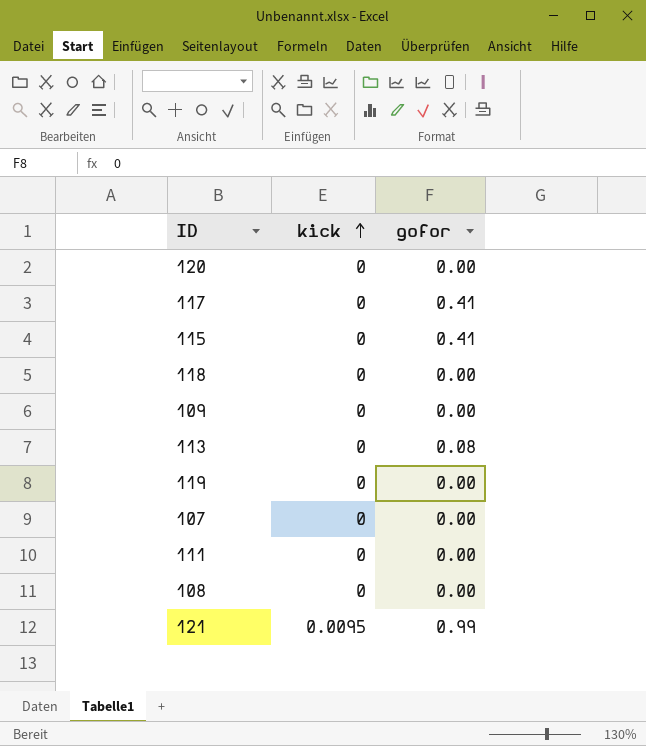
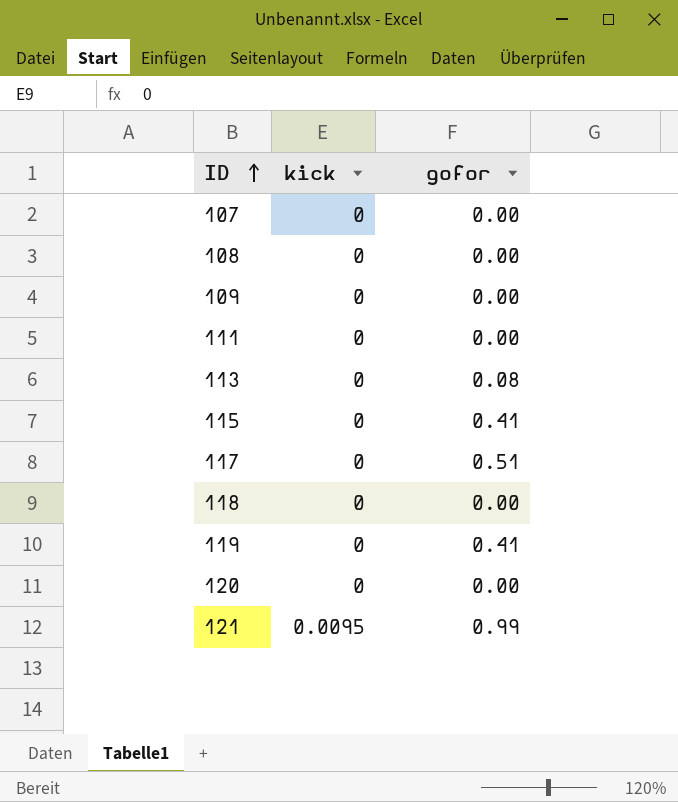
row order: kick ascending -> ID ascending
117 | gofor: 0.41 -> 0.51
119 | gofor: 0.00 -> 0.41

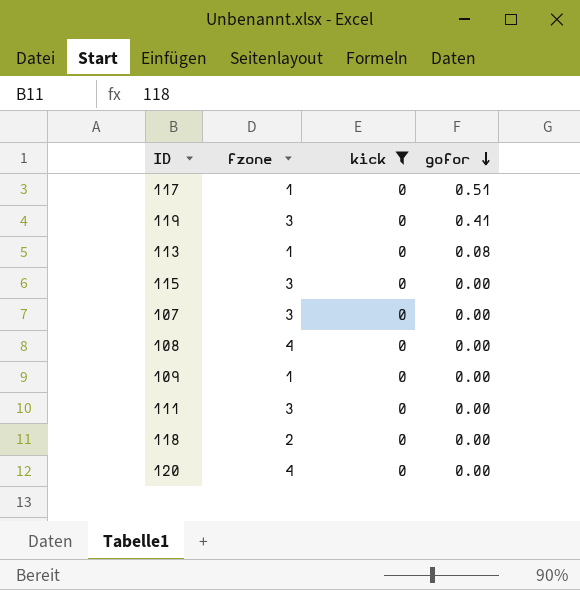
filter: none -> kick = 0
row order: ID ascending -> gofor descending
column fzone | position: none -> 2
115 | gofor: 0.41 -> 0.00

